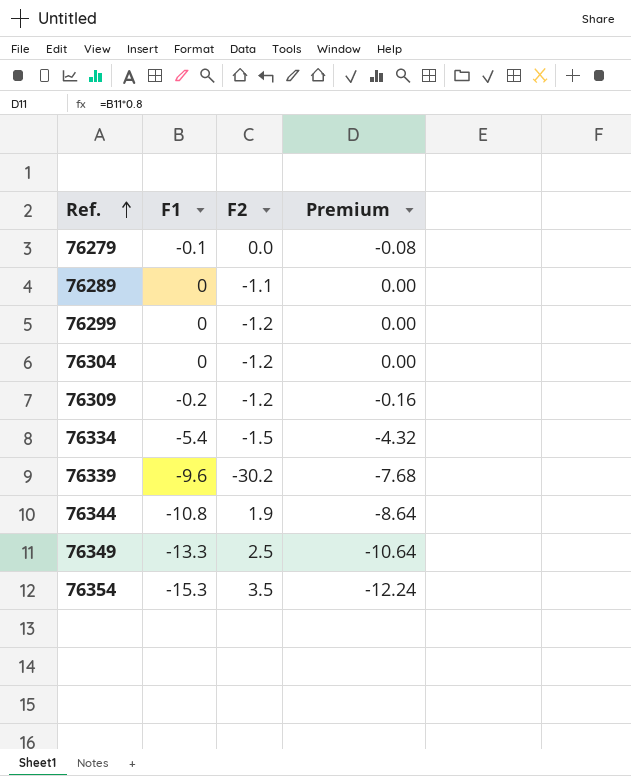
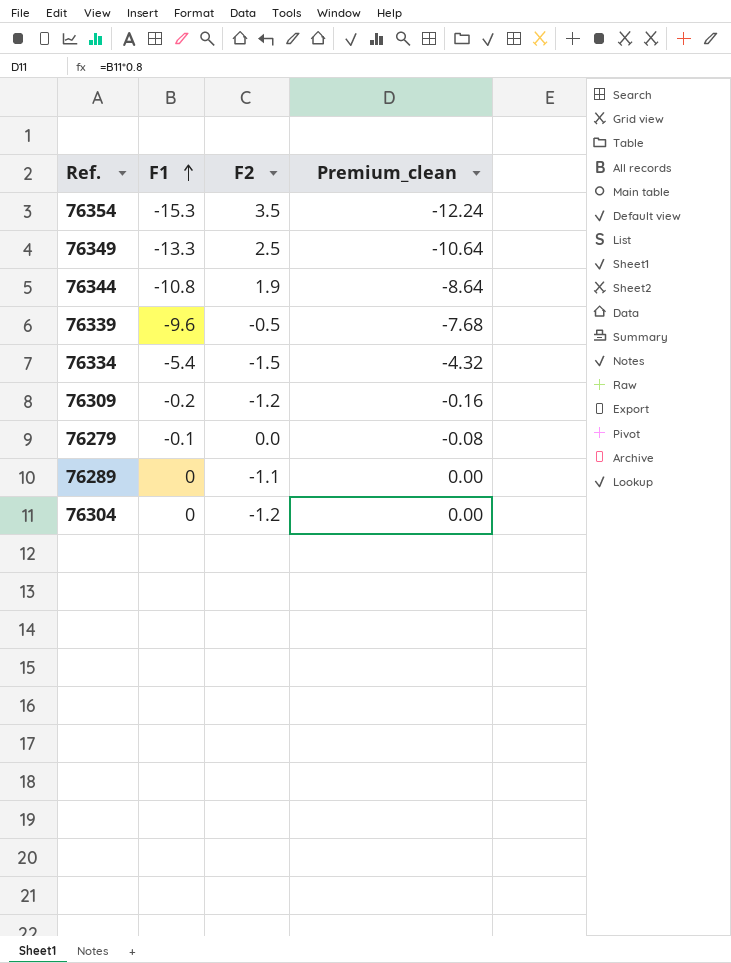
row order: Ref. ascending -> F1 ascending
column name: Premium -> Premium_clean
row 76299: 0 | -1.2 | 0.00 -> none
76339 | F2: -30.2 -> -0.5

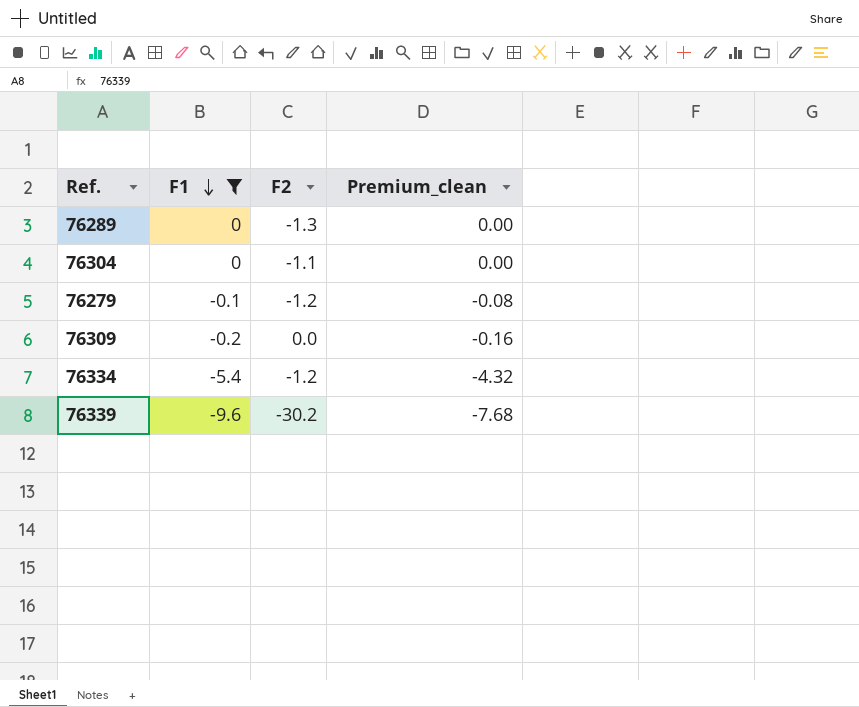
filter: none -> F1 >= -9.6
row order: F1 ascending -> F1 descending
76289 | F2: -1.1 -> -1.3
76304 | F2: -1.2 -> -1.1
76279 | F2: 0.0 -> -1.2
76309 | F2: -1.2 -> 0.0
76334 | F2: -1.5 -> -1.2
76339 | F2: -0.5 -> -30.2

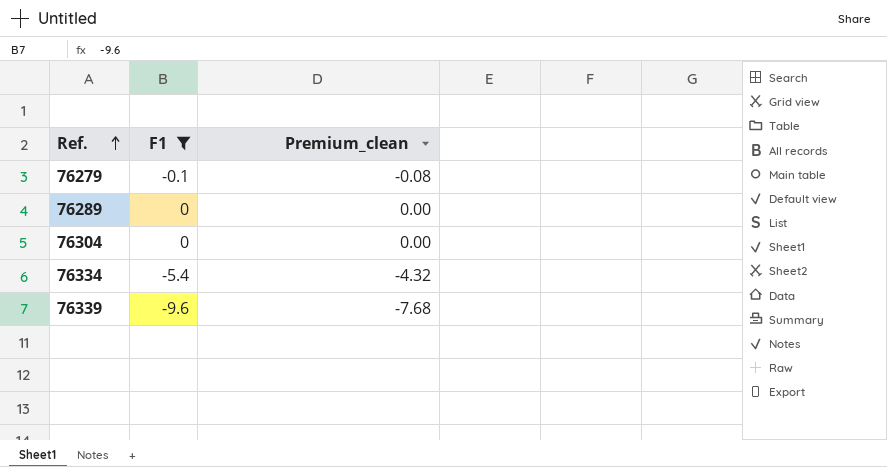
row order: F1 descending -> Ref. ascending
column F2 | position: 3 -> none
row 76309: -0.2 | 0.0 | -0.16 -> none

